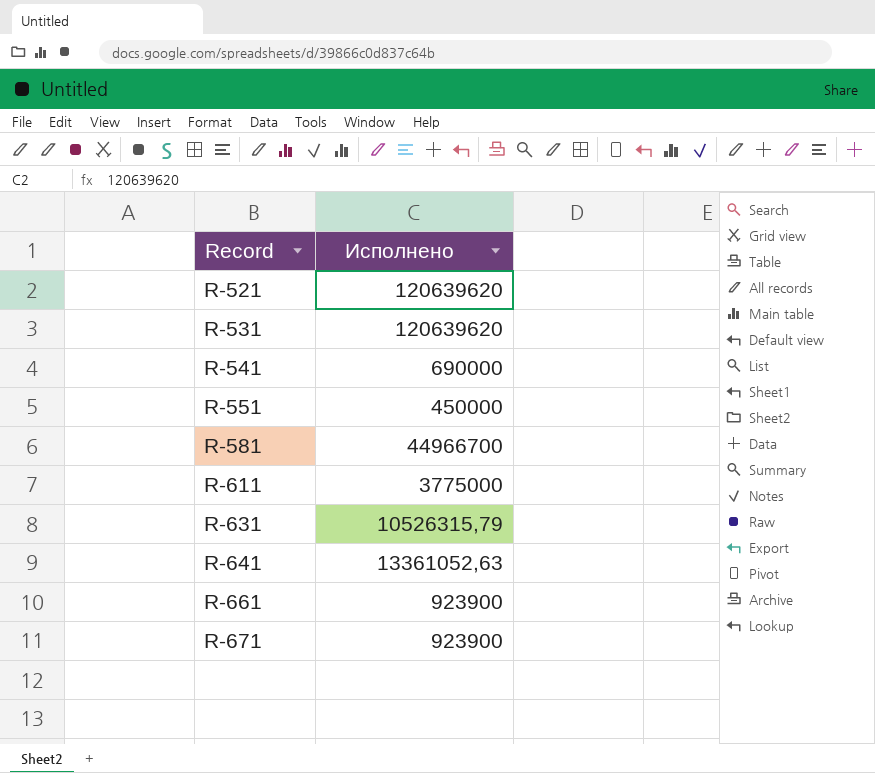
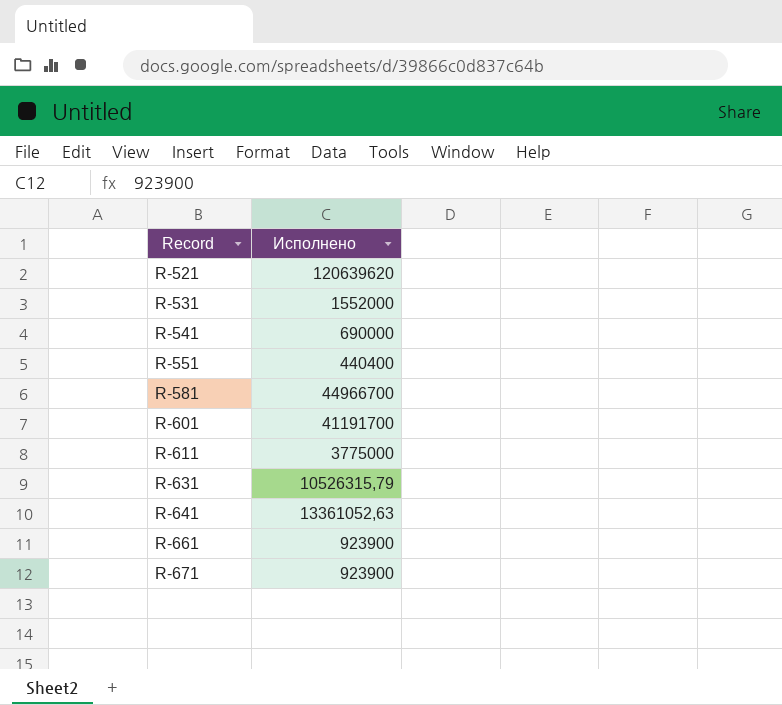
R-531 | Исполнено: 120639620 -> 1552000
R-551 | Исполнено: 450000 -> 440400
row R-601: none -> 41191700

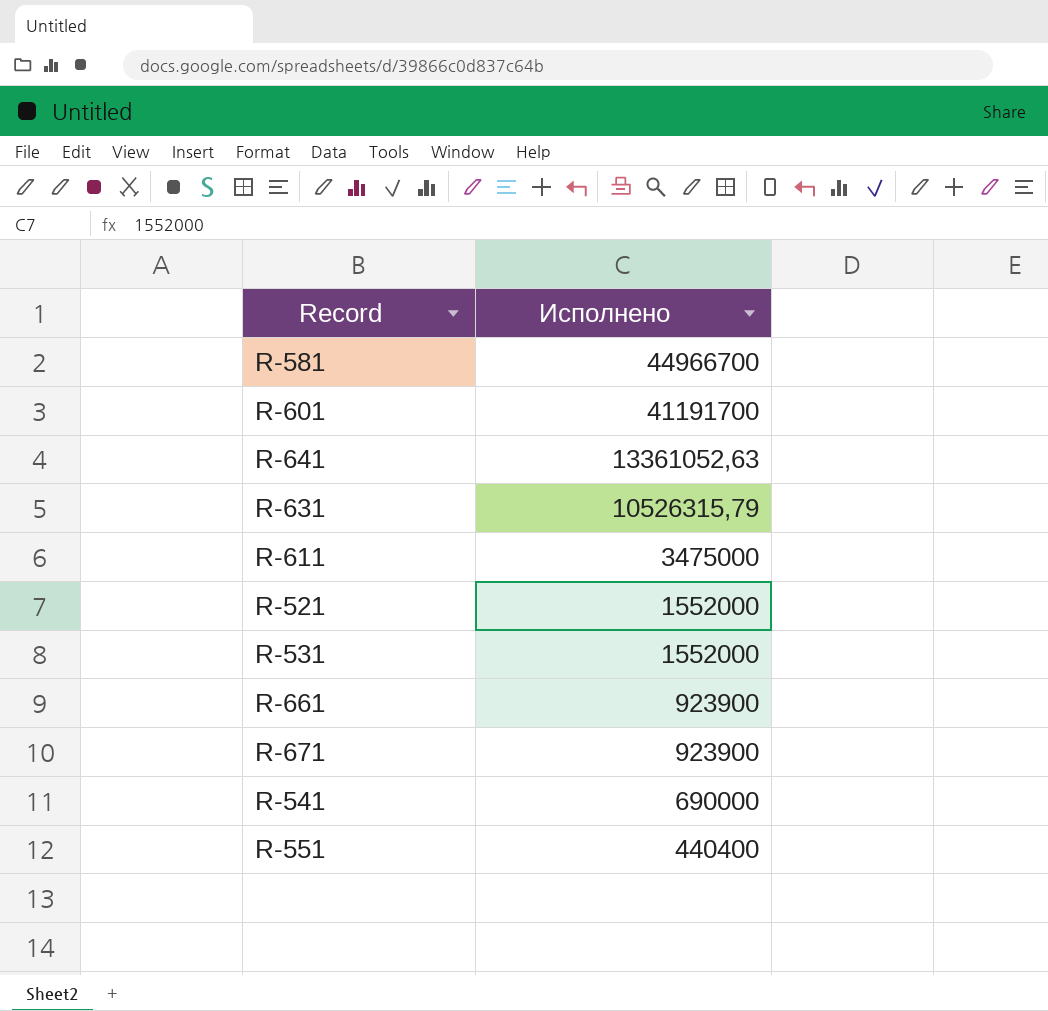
row order: Record ascending -> Исполнено descending
R-611 | Исполнено: 3775000 -> 3475000
R-521 | Исполнено: 120639620 -> 1552000

